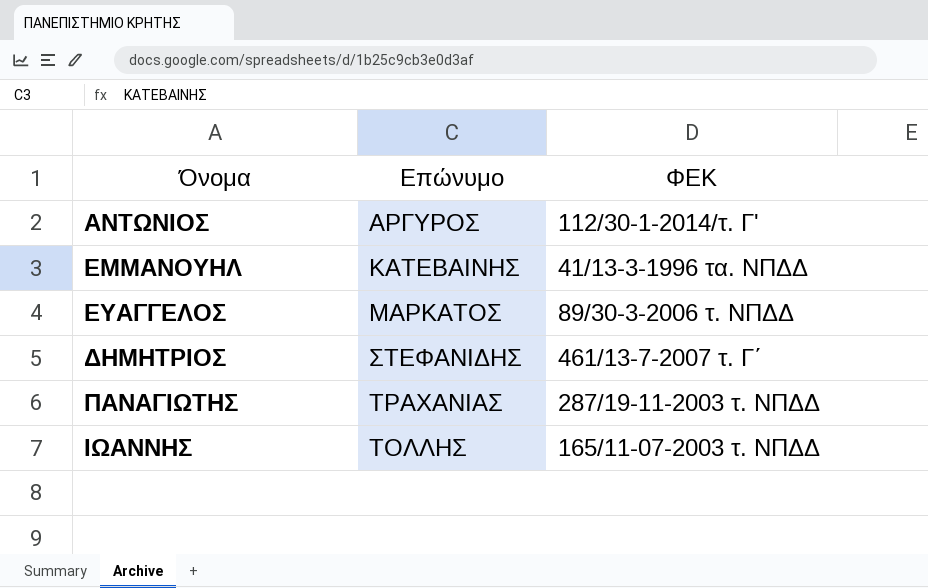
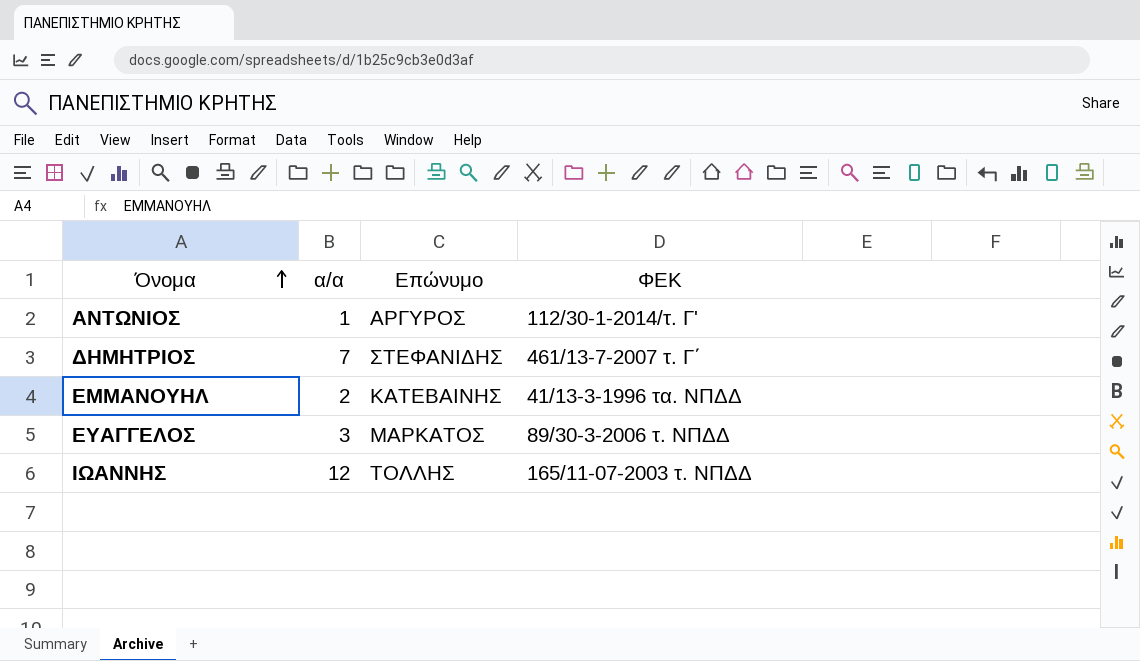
row order: none -> Όνομα ascending
column α/α | position: none -> 2
row ΠΑΝΑΓΙΩΤΗΣ: ΤΡΑΧΑΝΙΑΣ | 287/19-11-2003 τ. ΝΠΔΔ -> none

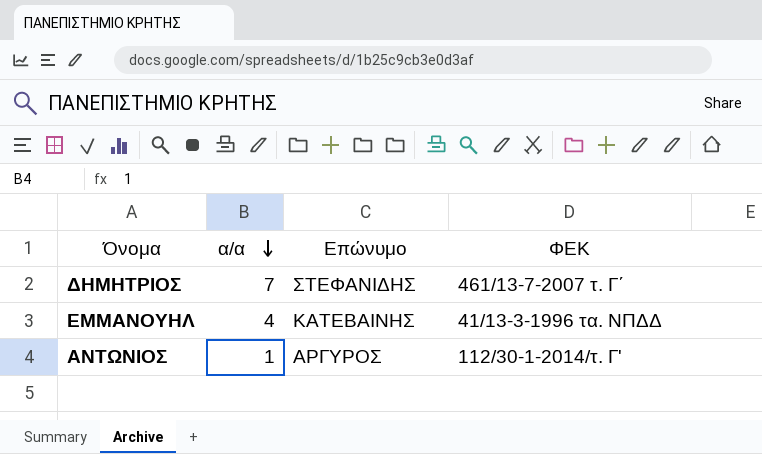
row order: Όνομα ascending -> α/α descending
row ΕΥΑΓΓΕΛΟΣ: 3 | ΜΑΡΚΑΤΟΣ | 89/30-3-2006 τ. ΝΠΔΔ -> none
row ΙΩΑΝΝΗΣ: 12 | ΤΟΛΛΗΣ | 165/11-07-2003 τ. ΝΠΔΔ -> none
ΕΜΜΑΝΟΥΗΛ | α/α: 2 -> 4

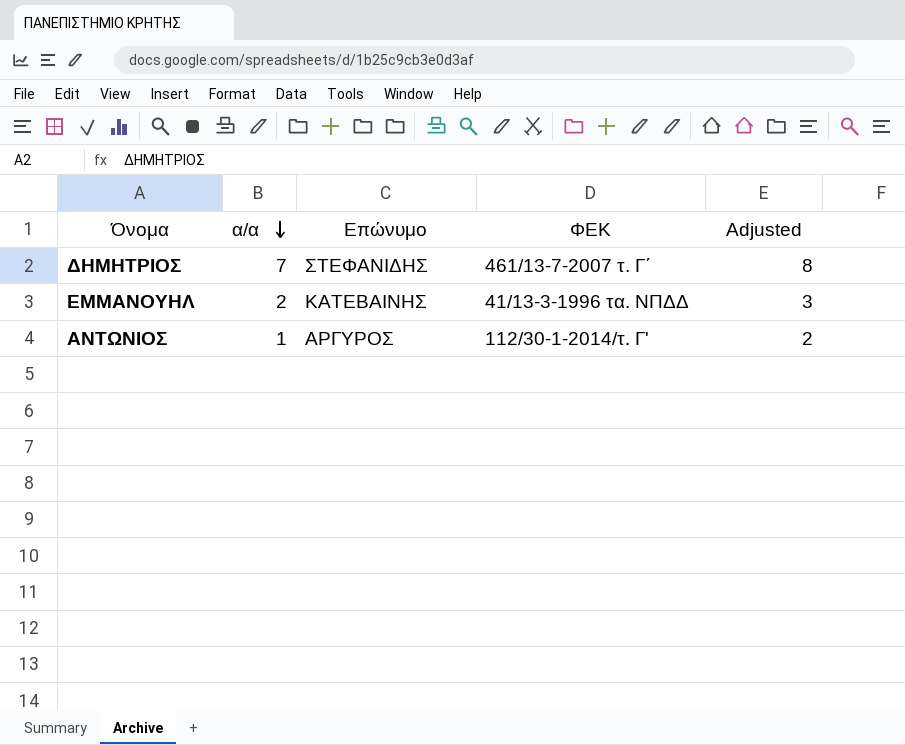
column Adjusted | formula: none -> [α/α] + 1
ΕΜΜΑΝΟΥΗΛ | α/α: 4 -> 2

